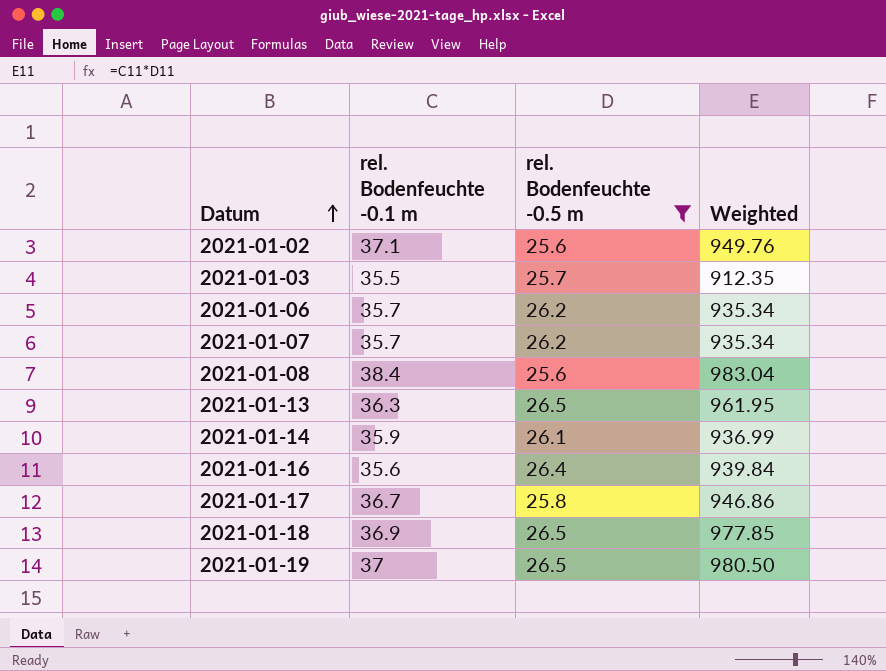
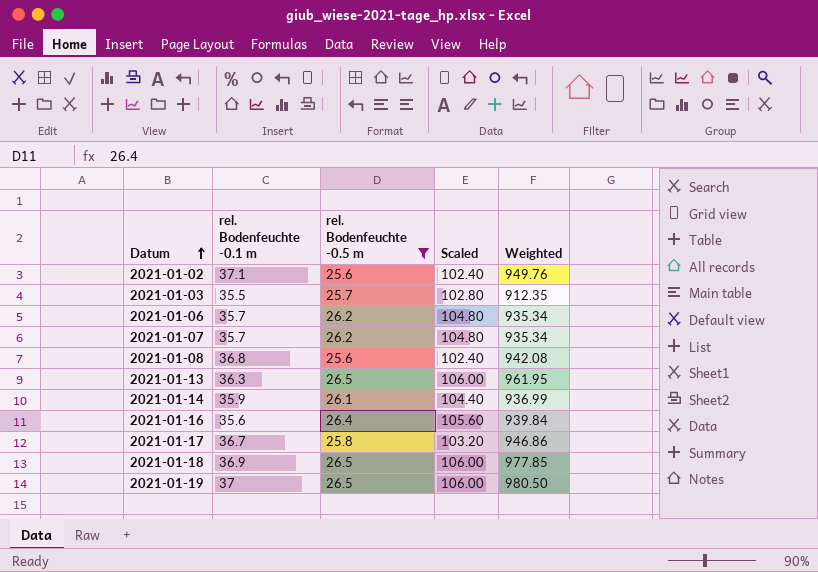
column Scaled | formula: none -> [rel. Bodenfeuchte -0.5 m] * 4
2021-01-08 | rel. Bodenfeuchte -0.1 m: 38.4 -> 36.8
2021-01-08 | Weighted: 983.04 -> 942.08

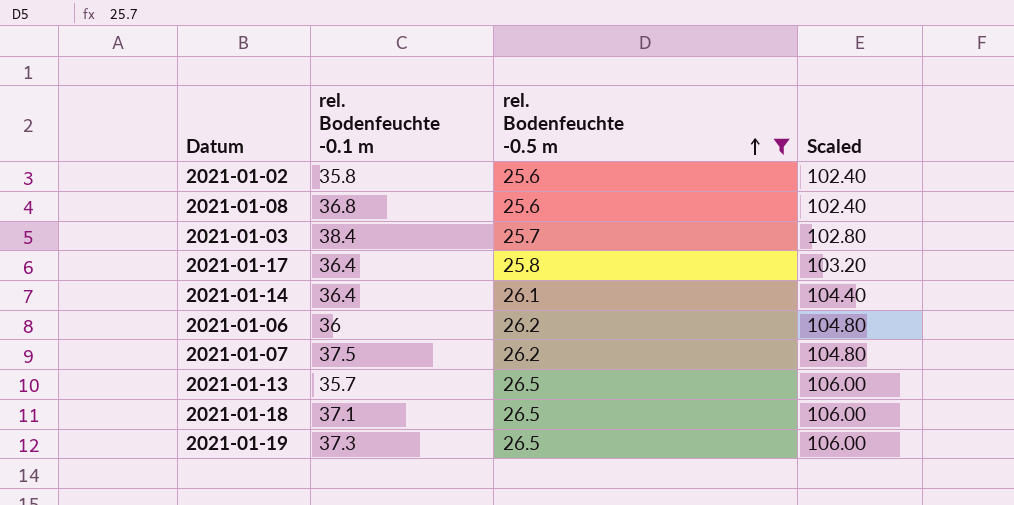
row order: Datum ascending -> rel. Bodenfeuchte -0.5 m ascending
column Weighted | formula: [rel. Bodenfeuchte -0.1 m] * [rel. Bodenfeuchte -0.5 m] -> none
row 2021-01-16: 35.6 | 26.4 | 105.60 | 939.84 -> none
2021-01-02 | rel. Bodenfeuchte -0.1 m: 37.1 -> 35.8
2021-01-03 | rel. Bodenfeuchte -0.1 m: 35.5 -> 38.4
2021-01-17 | rel. Bodenfeuchte -0.1 m: 36.7 -> 36.4
2021-01-14 | rel. Bodenfeuchte -0.1 m: 35.9 -> 36.4
2021-01-06 | rel. Bodenfeuchte -0.1 m: 35.7 -> 36
2021-01-07 | rel. Bodenfeuchte -0.1 m: 35.7 -> 37.5
2021-01-13 | rel. Bodenfeuchte -0.1 m: 36.3 -> 35.7
2021-01-18 | rel. Bodenfeuchte -0.1 m: 36.9 -> 37.1
2021-01-19 | rel. Bodenfeuchte -0.1 m: 37 -> 37.3

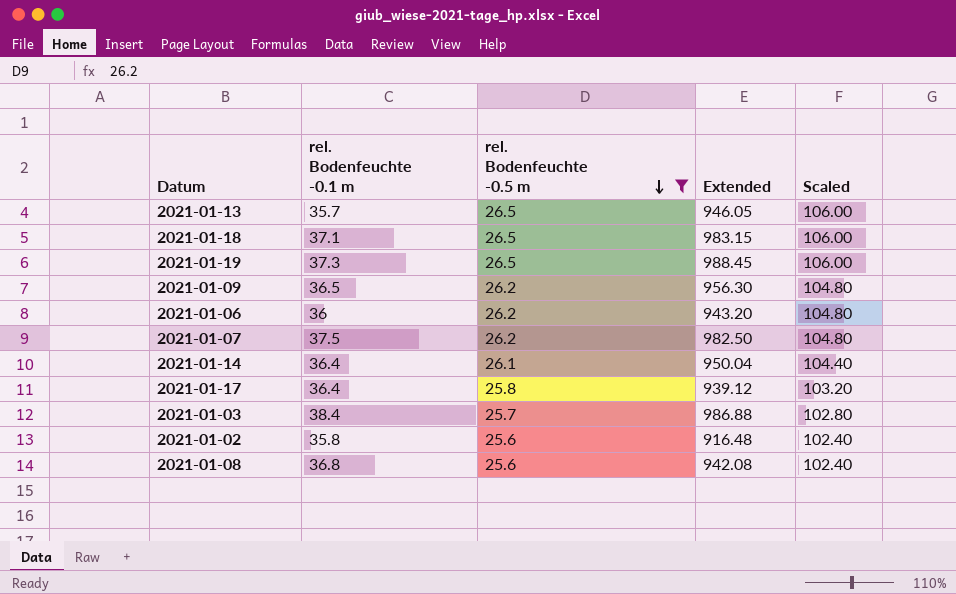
row order: rel. Bodenfeuchte -0.5 m ascending -> rel. Bodenfeuchte -0.5 m descending
column Extended | formula: none -> [rel. Bodenfeuchte -0.1 m] * [rel. Bodenfeuchte -0.5 m]
row 2021-01-09: none -> 36.5 | 26.2 | 956.30 | 104.80

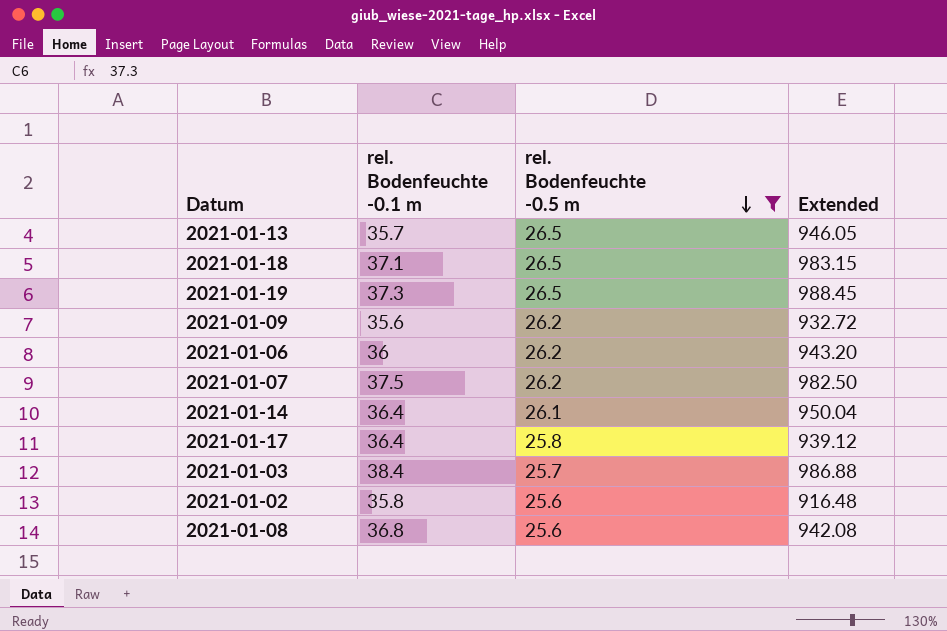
column Scaled | formula: [rel. Bodenfeuchte -0.5 m] * 4 -> none
2021-01-09 | rel. Bodenfeuchte -0.1 m: 36.5 -> 35.6
2021-01-09 | Extended: 956.30 -> 932.72

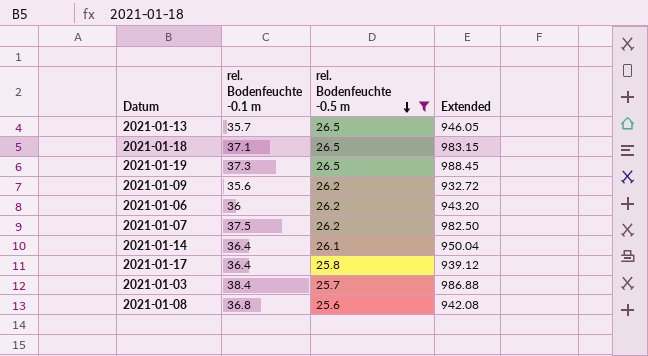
row 2021-01-02: 35.8 | 25.6 | 916.48 -> none

